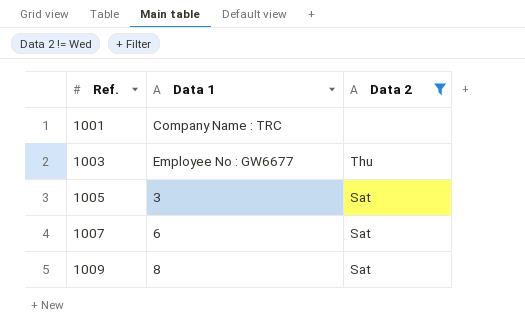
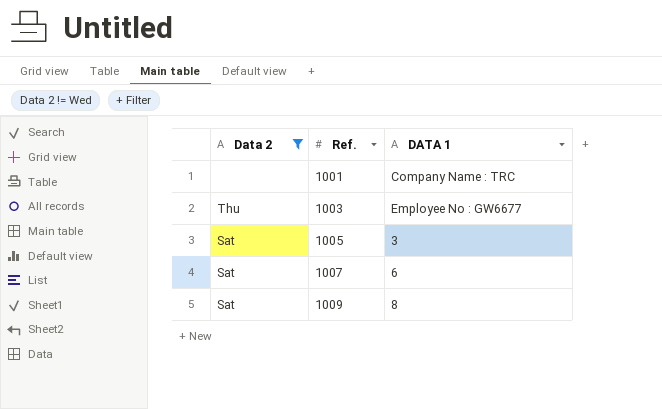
column Data 2 | position: 3 -> 1
column name: Data 1 -> DATA 1

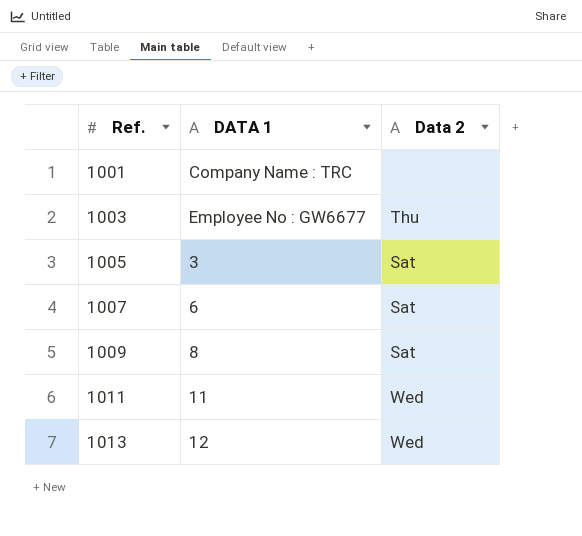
filter: Data 2 != Wed -> none
column Data 2 | position: 1 -> 3

